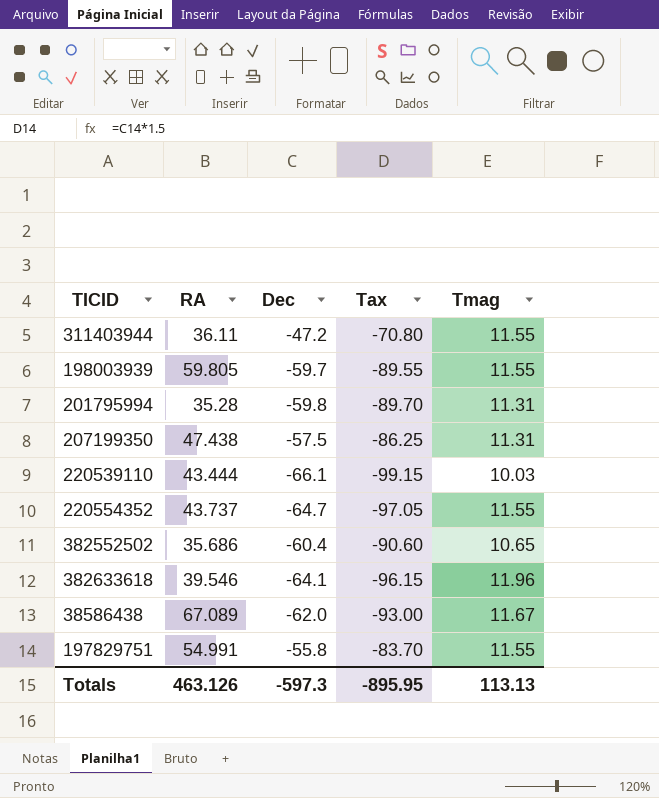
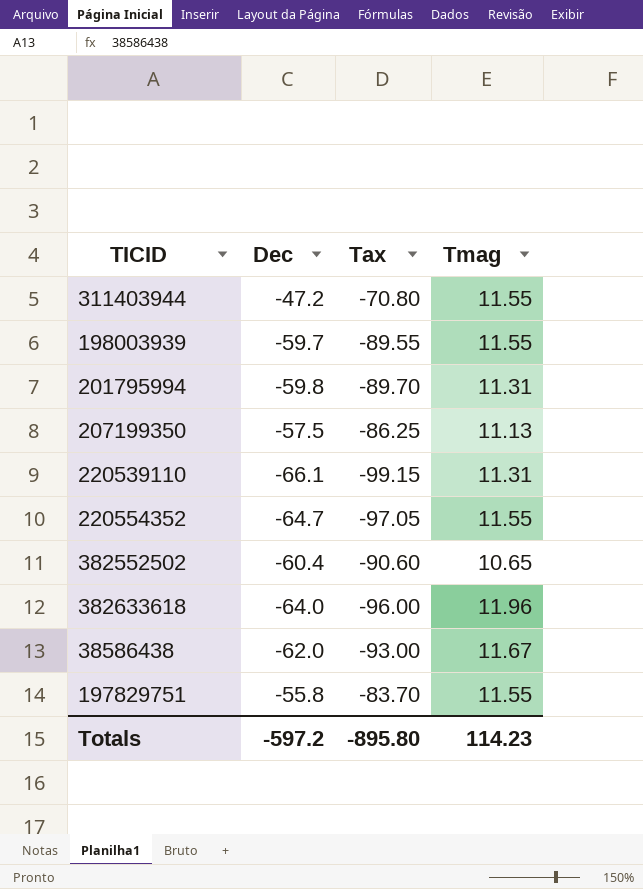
column RA | position: 2 -> none
207199350 | Tmag: 11.31 -> 11.13
220539110 | Tmag: 10.03 -> 11.31
382633618 | Dec: -64.1 -> -64.0
382633618 | Tax: -96.15 -> -96.00
Totals | Dec: -597.3 -> -597.2
Totals | Tax: -895.95 -> -895.80
Totals | Tmag: 113.13 -> 114.23

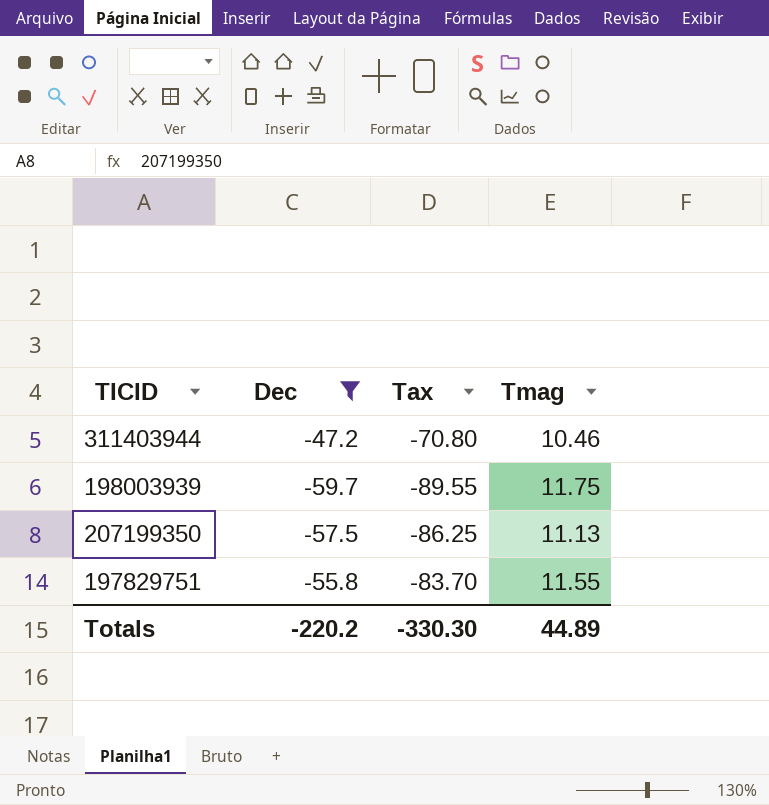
filter: none -> Dec >= -59.7
311403944 | Tmag: 11.55 -> 10.46
198003939 | Tmag: 11.55 -> 11.75
Totals | Dec: -597.2 -> -220.2
Totals | Tax: -895.80 -> -330.30
Totals | Tmag: 114.23 -> 44.89

